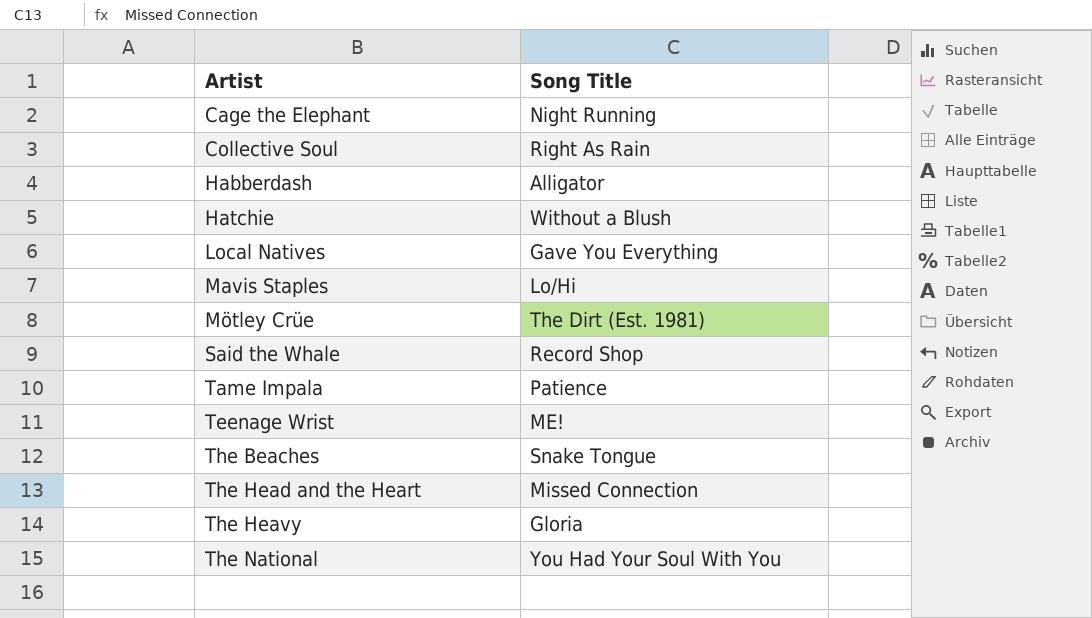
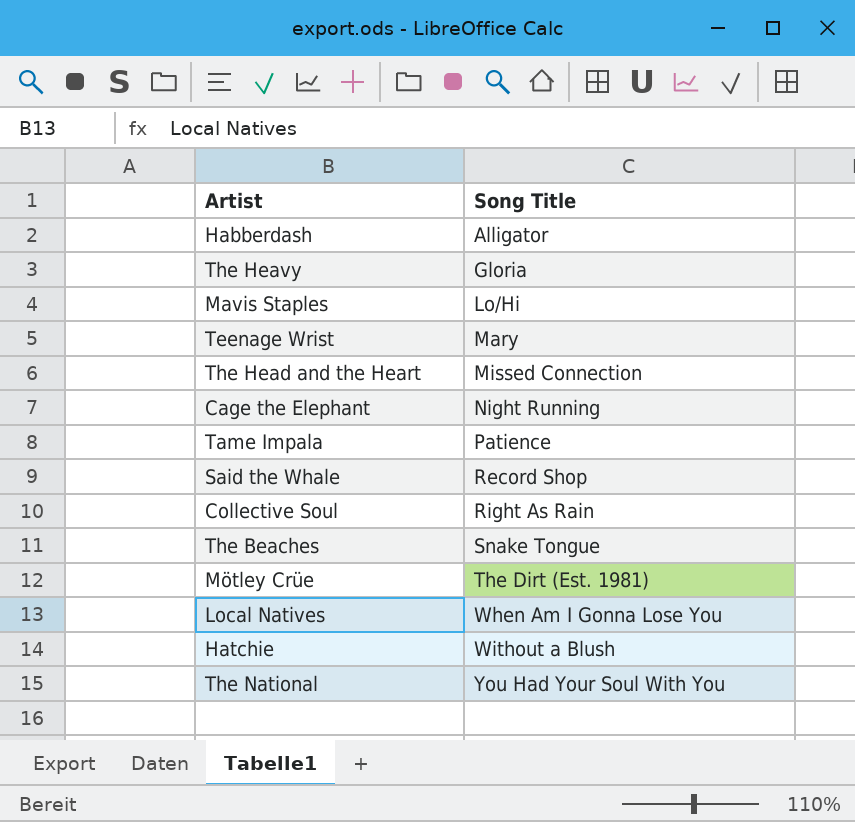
row order: Artist ascending -> Song Title ascending
Teenage Wrist | Song Title: ME! -> Mary
Local Natives | Song Title: Gave You Everything -> When Am I Gonna Lose You

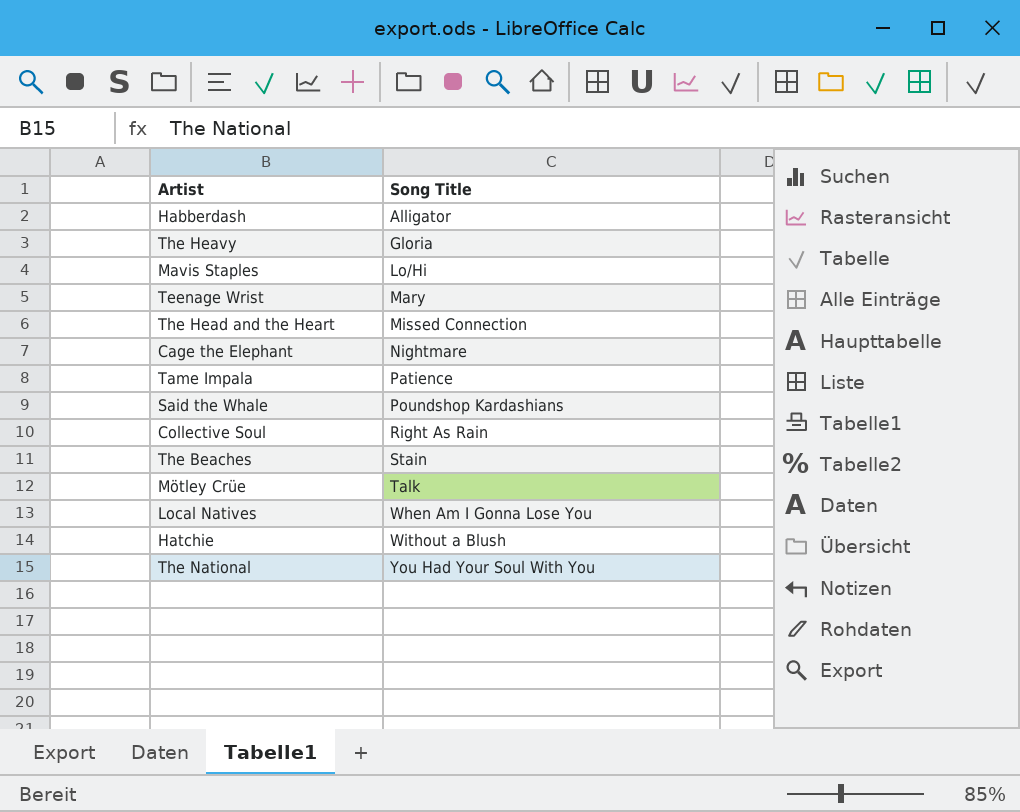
Cage the Elephant | Song Title: Night Running -> Nightmare
Said the Whale | Song Title: Record Shop -> Poundshop Kardashians
The Beaches | Song Title: Snake Tongue -> Stain
Mötley Crüe | Song Title: The Dirt (Est. 1981) -> Talk

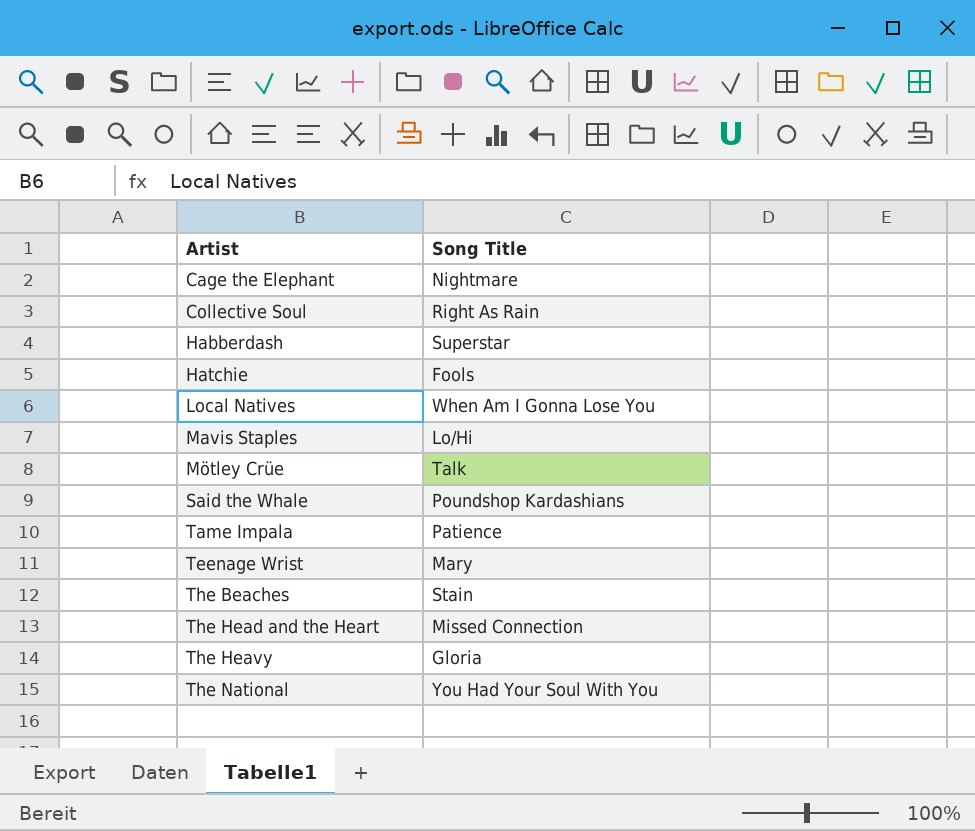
row order: Song Title ascending -> Artist ascending
Habberdash | Song Title: Alligator -> Superstar
Hatchie | Song Title: Without a Blush -> Fools

